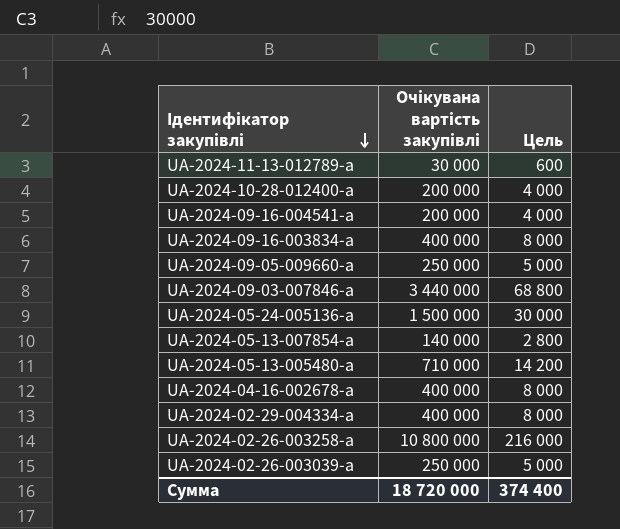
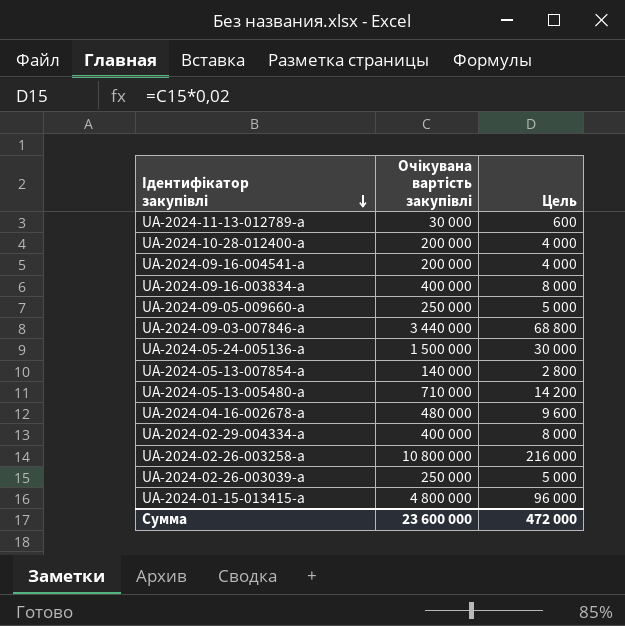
UA-2024-04-16-002678-a | Очікувана вартість закупівлі: 400 000 -> 480 000
UA-2024-04-16-002678-a | Цель: 8 000 -> 9 600
row UA-2024-01-15-013415-a: none -> 4 800 000 | 96 000
Сумма | Очікувана вартість закупівлі: 18 720 000 -> 23 600 000
Сумма | Цель: 374 400 -> 472 000

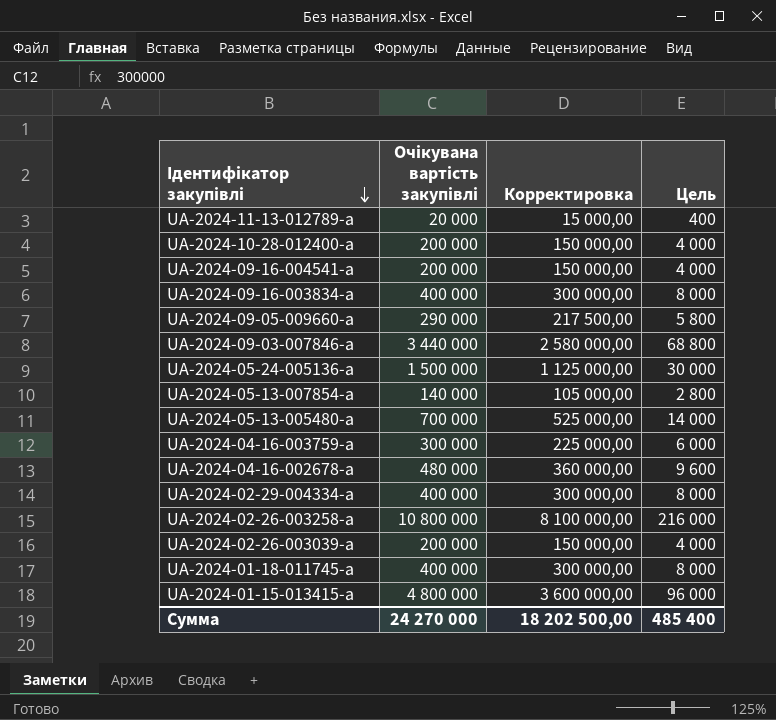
column Корректировка | formula: none -> [Очікувана вартість закупівлі] * 0,75
UA-2024-11-13-012789-a | Очікувана вартість закупівлі: 30 000 -> 20 000
UA-2024-11-13-012789-a | Цель: 600 -> 400
UA-2024-09-05-009660-a | Очікувана вартість закупівлі: 250 000 -> 290 000
UA-2024-09-05-009660-a | Цель: 5 000 -> 5 800
UA-2024-05-13-005480-a | Очікувана вартість закупівлі: 710 000 -> 700 000
UA-2024-05-13-005480-a | Цель: 14 200 -> 14 000
row UA-2024-04-16-003759-a: none -> 300 000 | 225 000,00 | 6 000
UA-2024-02-26-003039-a | Очікувана вартість закупівлі: 250 000 -> 200 000
UA-2024-02-26-003039-a | Цель: 5 000 -> 4 000
row UA-2024-01-18-011745-a: none -> 400 000 | 300 000,00 | 8 000
Сумма | Очікувана вартість закупівлі: 23 600 000 -> 24 270 000
Сумма | Цель: 472 000 -> 485 400

